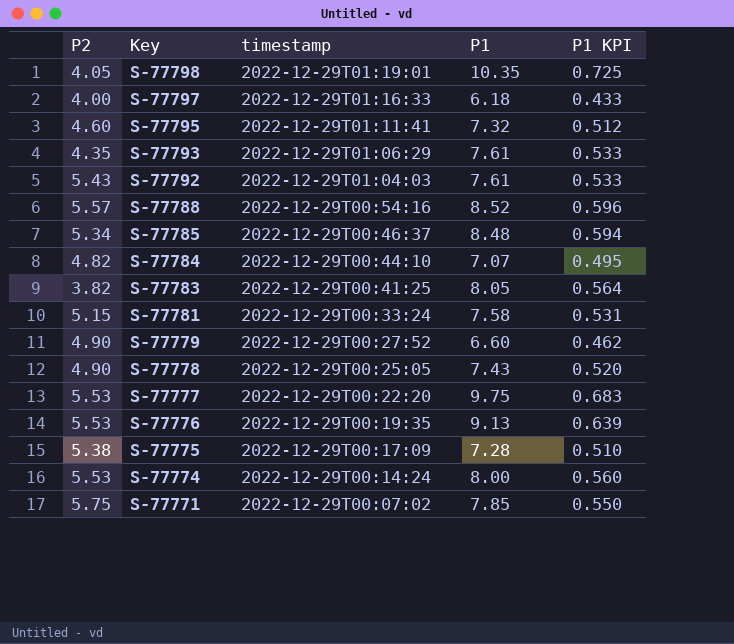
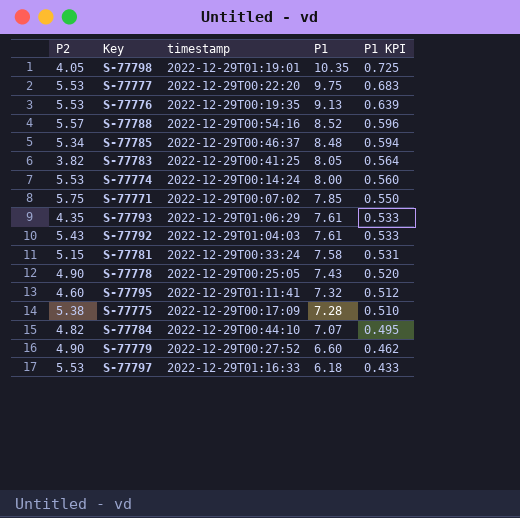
row order: Key descending -> P1 descending
S-77797 | P2: 4.00 -> 5.53

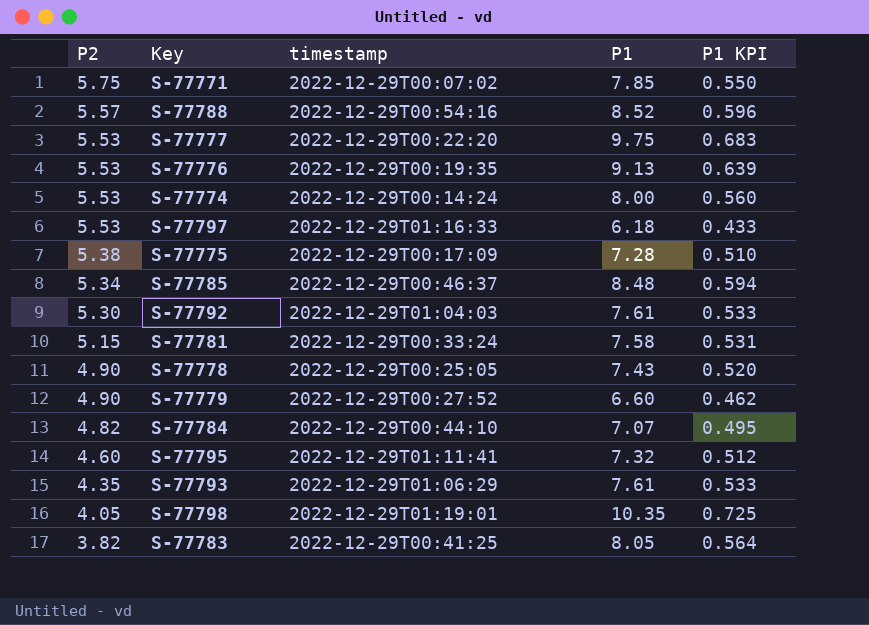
row order: P1 descending -> P2 descending
S-77792 | P2: 5.43 -> 5.30

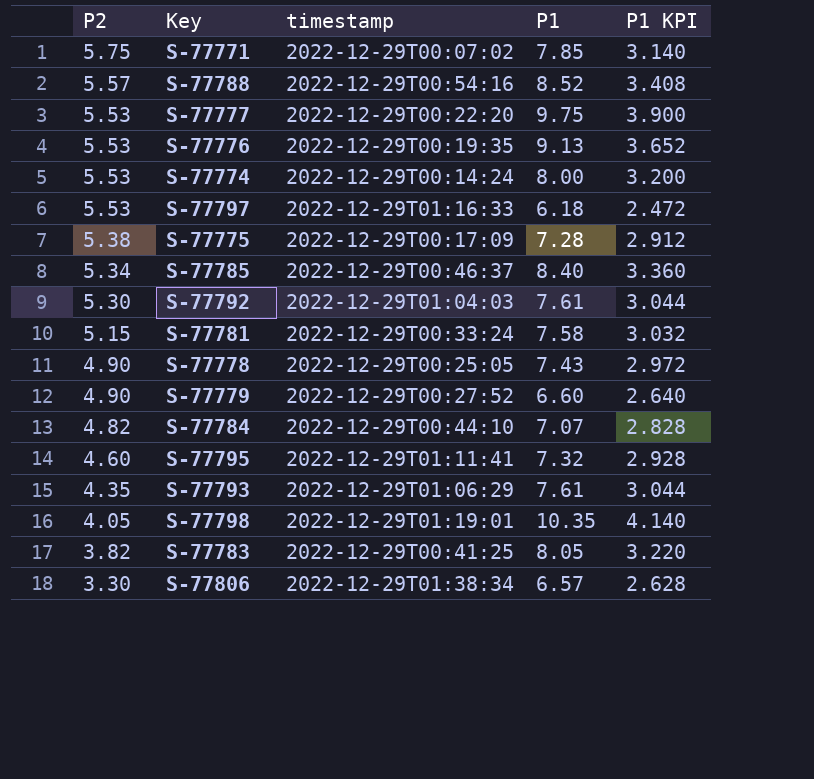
column P1 KPI | formula: [P1] * 0.07 -> [P1] * 0.4
S-77785 | P1: 8.48 -> 8.40
row S-77806: none -> 3.30 | 2022-12-29T01:38:34 | 6.57 | 2.628

